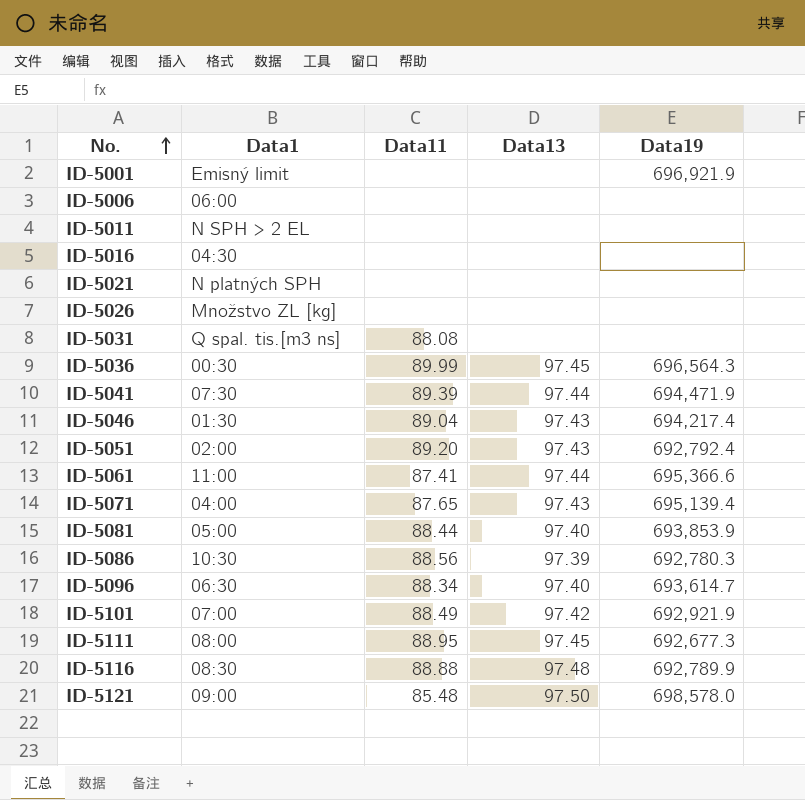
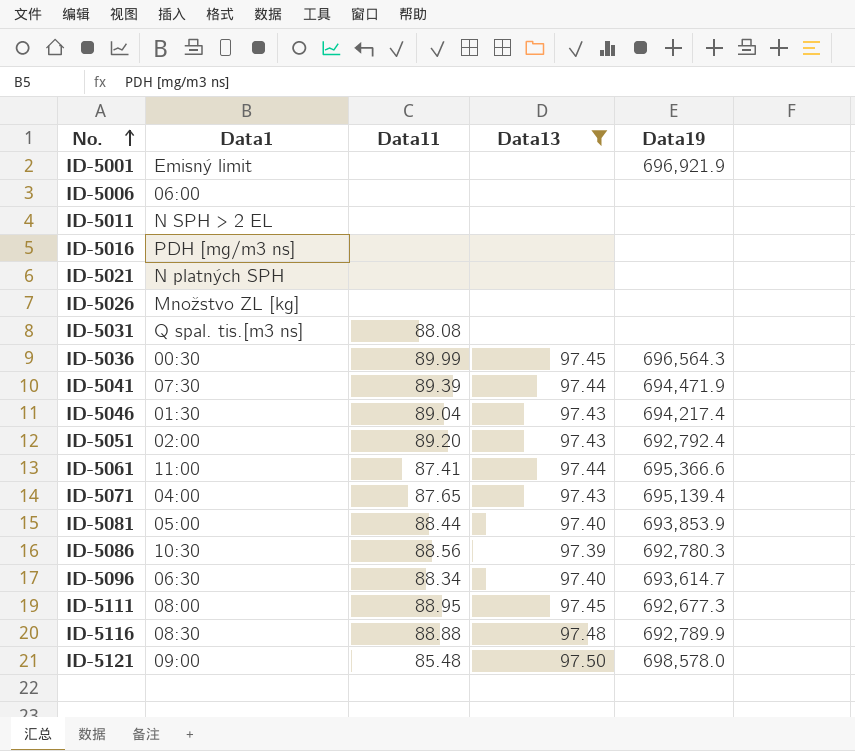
filter: none -> Data13 != 97.42
ID-5016 | Data1: 04:30 -> PDH [mg/m3 ns]

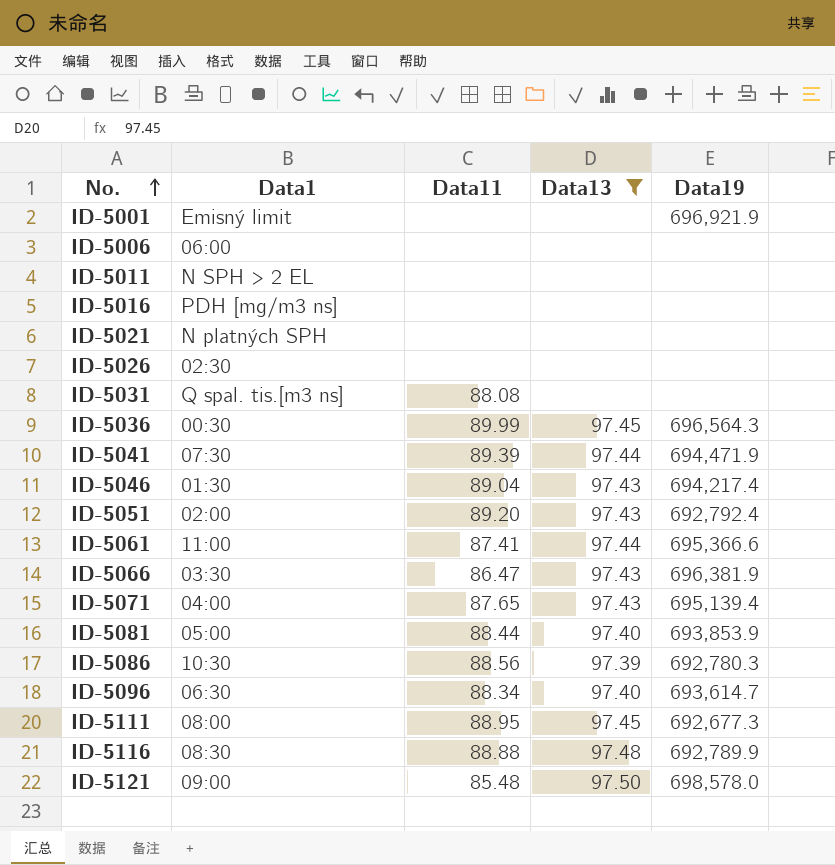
ID-5026 | Data1: Množstvo ZL [kg] -> 02:30
row ID-5066: none -> 03:30 | 86.47 | 97.43 | 696,381.9

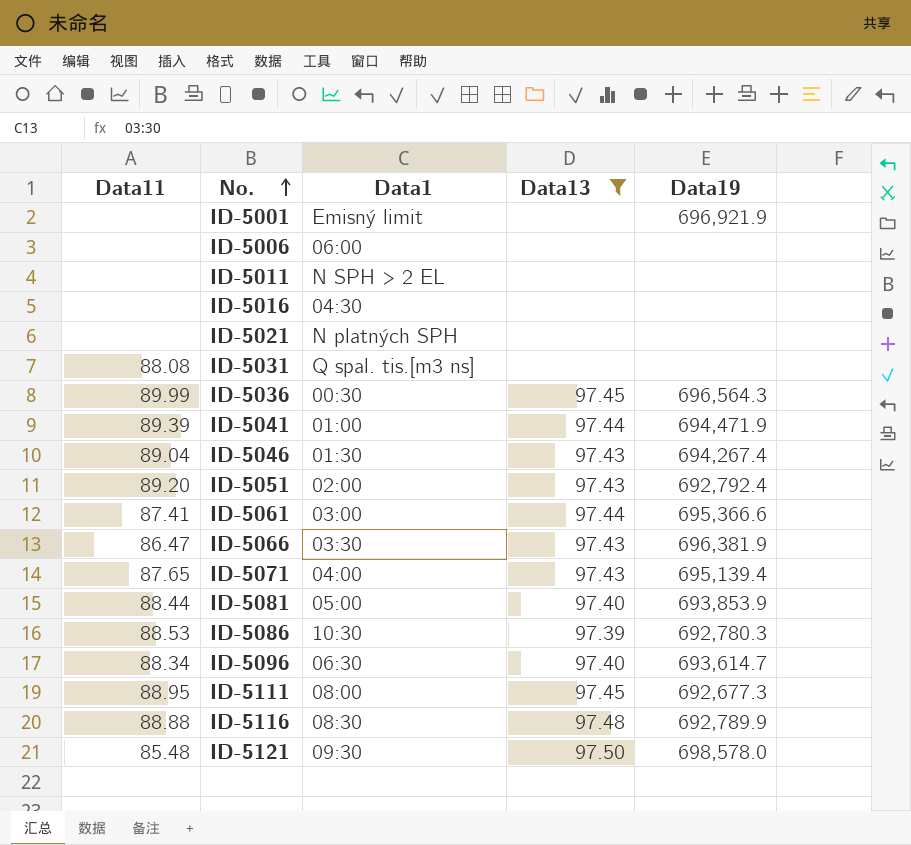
column Data11 | position: 3 -> 1
row ID-5026: 02:30 | none | none | none -> none
ID-5016 | Data1: PDH [mg/m3 ns] -> 04:30
ID-5041 | Data1: 07:30 -> 01:00
ID-5046 | Data19: 694,217.4 -> 694,267.4
ID-5061 | Data1: 11:00 -> 03:00
ID-5086 | Data11: 88.56 -> 88.53
ID-5121 | Data1: 09:00 -> 09:30

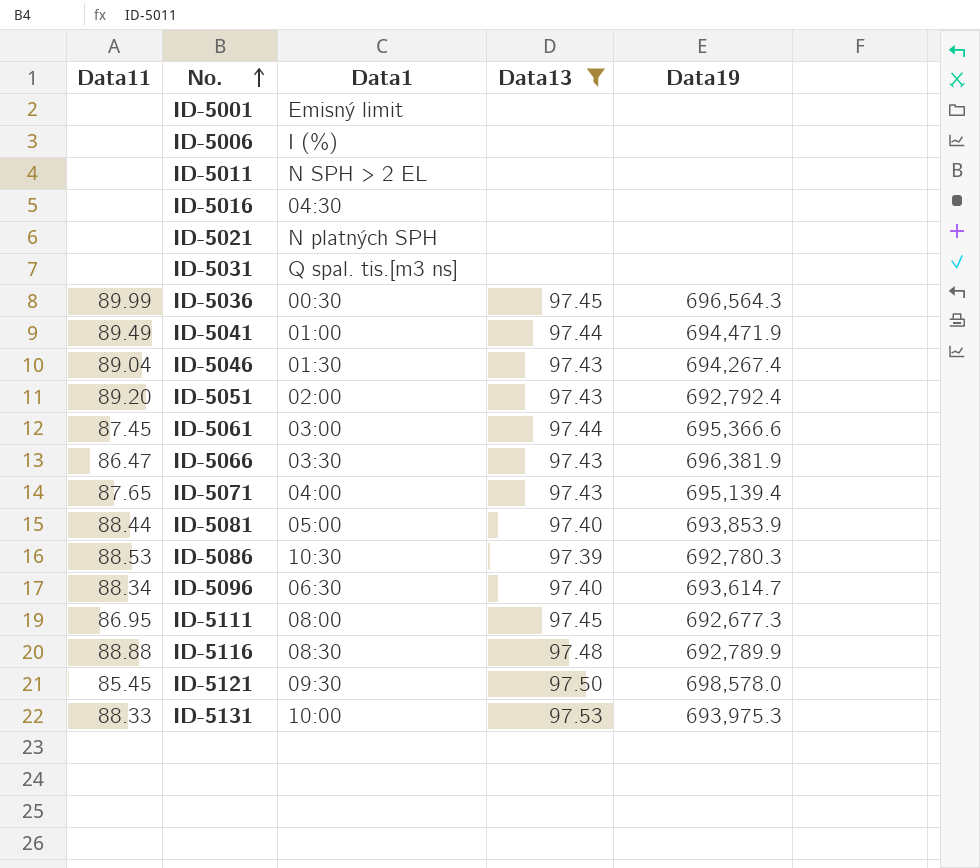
ID-5001 | Data19: 696,921.9 -> none
ID-5006 | Data1: 06:00 -> I (%)
ID-5031 | Data11: 88.08 -> none
ID-5041 | Data11: 89.39 -> 89.49
ID-5061 | Data11: 87.41 -> 87.45
ID-5111 | Data11: 88.95 -> 86.95
ID-5121 | Data11: 85.48 -> 85.45
row ID-5131: none -> 88.33 | 10:00 | 97.53 | 693,975.3

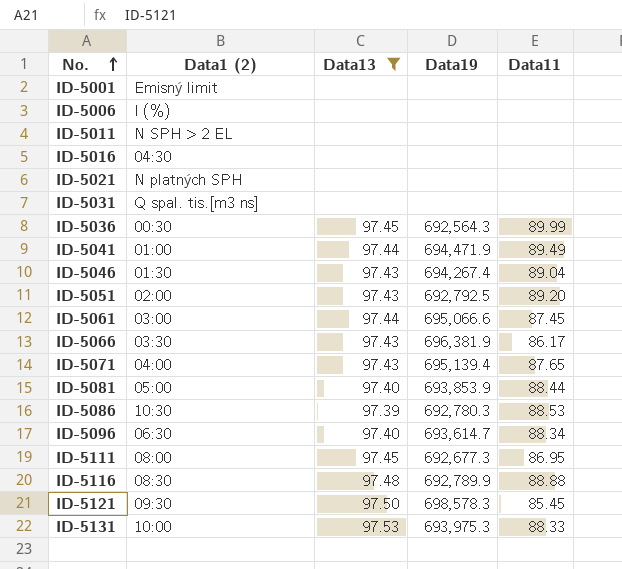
column name: Data1 -> Data1 (2)
column Data11 | position: 1 -> 5
ID-5036 | Data19: 696,564.3 -> 692,564.3
ID-5051 | Data19: 692,792.4 -> 692,792.5
ID-5061 | Data19: 695,366.6 -> 695,066.6
ID-5066 | Data11: 86.47 -> 86.17
ID-5121 | Data19: 698,578.0 -> 698,578.3

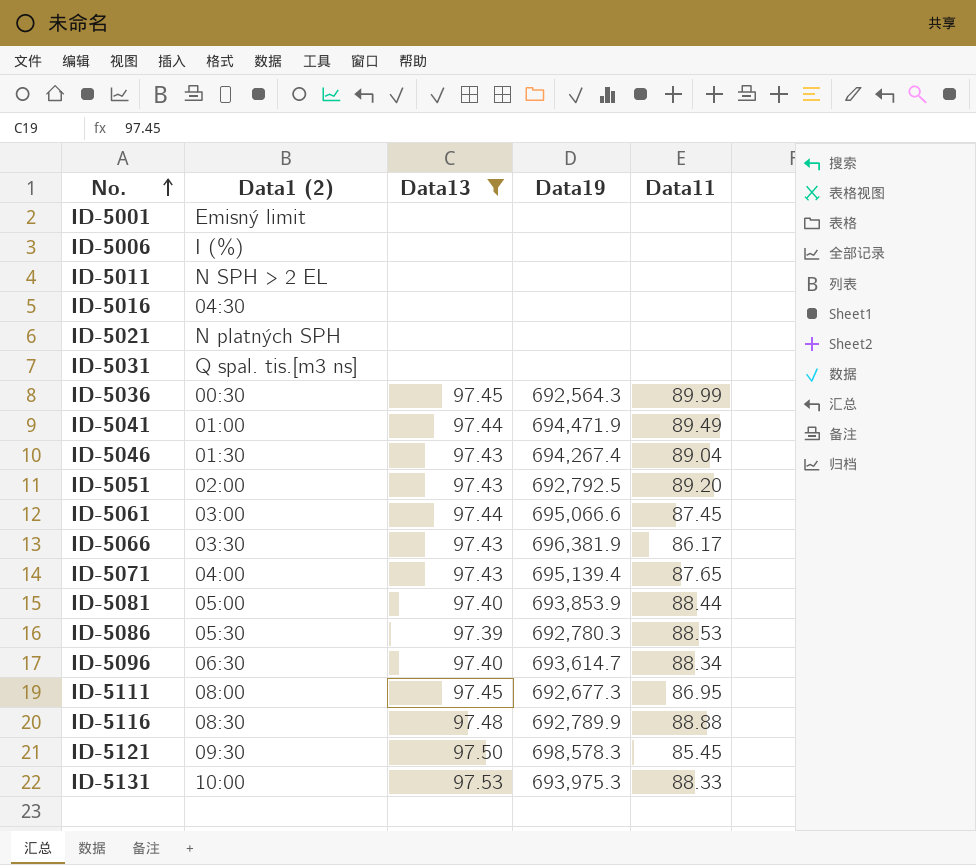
ID-5086 | Data1 (2): 10:30 -> 05:30

